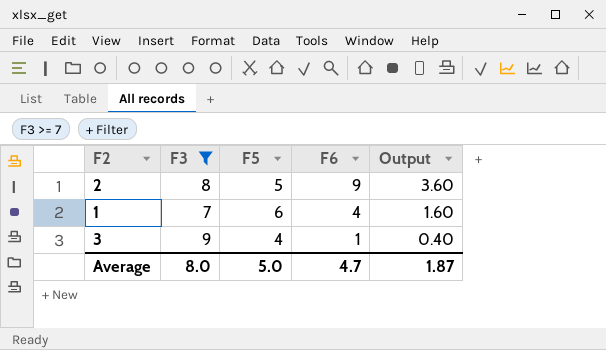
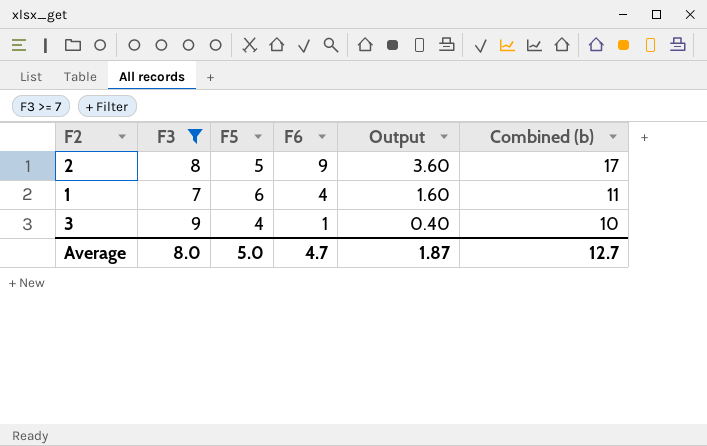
column Combined (b) | formula: none -> [F3] + [F6]

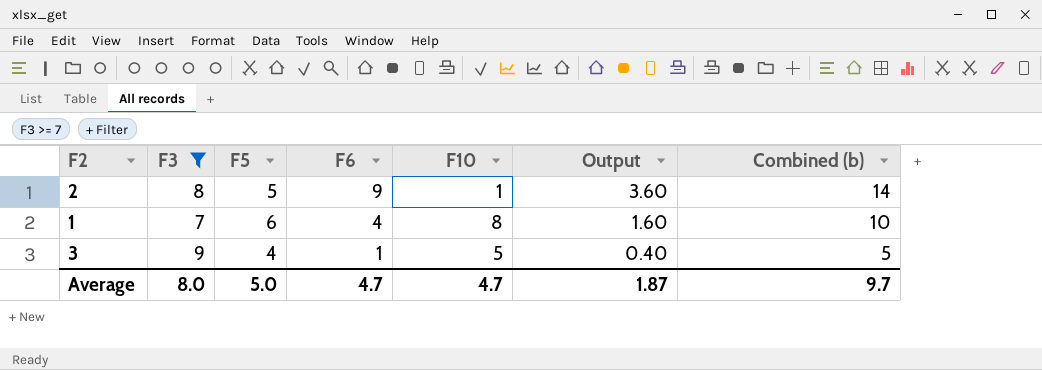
column F10 | position: none -> 5
column Combined (b) | formula: [F3] + [F6] -> [F5] + [F6]
Average | Combined (b): 12.7 -> 9.7

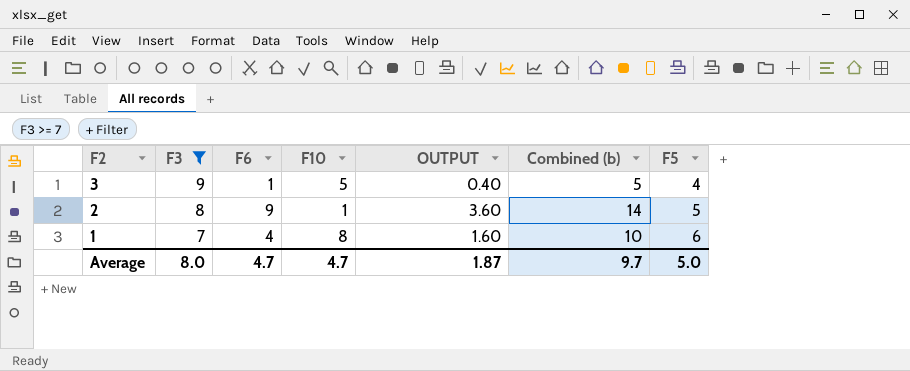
row order: F6 descending -> F2 descending
column name: Output -> OUTPUT
column F5 | position: 3 -> 7

